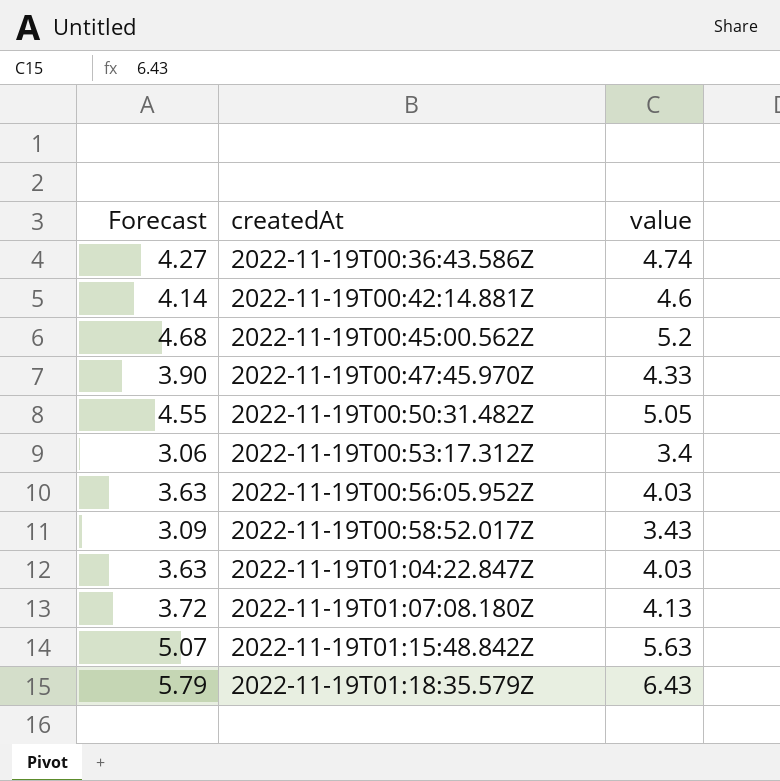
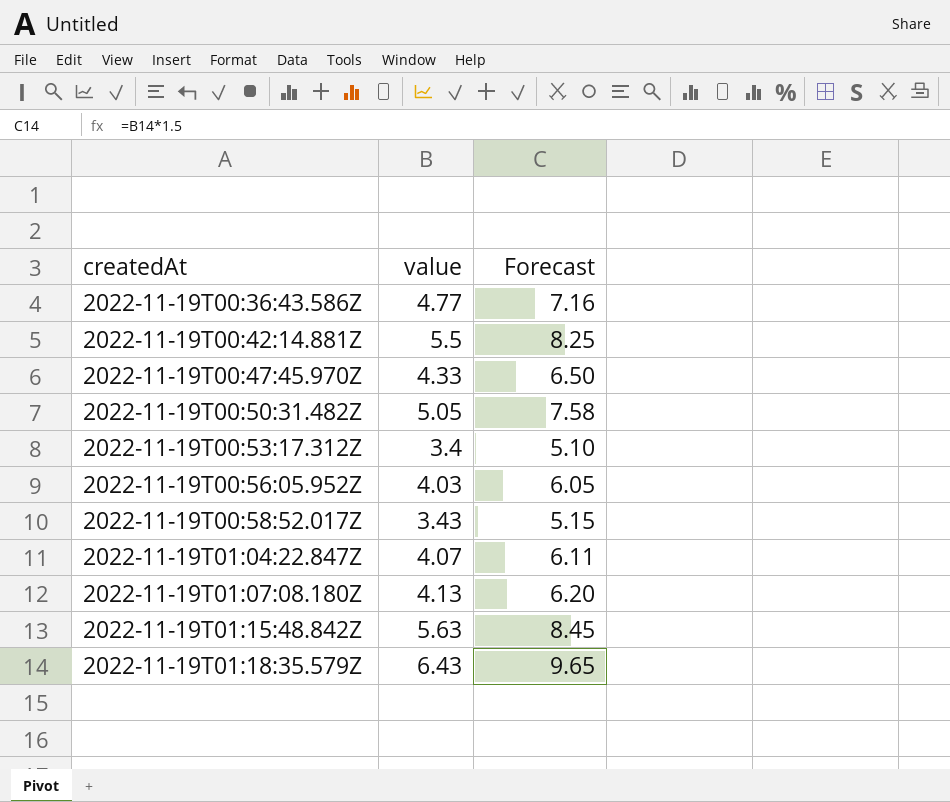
column Forecast | formula: [value] * 0.9 -> [value] * 1.5
column Forecast | position: 1 -> 3
row 2022-11-19T00:45:00.562Z: 4.68 | 5.2 -> none
2022-11-19T00:36:43.586Z | value: 4.74 -> 4.77
2022-11-19T00:42:14.881Z | value: 4.6 -> 5.5
2022-11-19T01:04:22.847Z | value: 4.03 -> 4.07

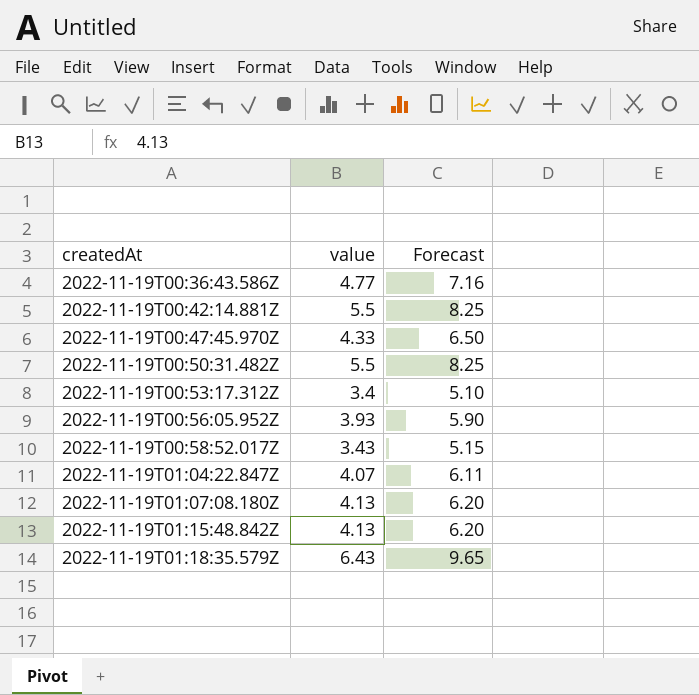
2022-11-19T00:50:31.482Z | value: 5.05 -> 5.5
2022-11-19T00:50:31.482Z | Forecast: 7.58 -> 8.25
2022-11-19T00:56:05.952Z | value: 4.03 -> 3.93
2022-11-19T00:56:05.952Z | Forecast: 6.05 -> 5.90
2022-11-19T01:15:48.842Z | value: 5.63 -> 4.13
2022-11-19T01:15:48.842Z | Forecast: 8.45 -> 6.20

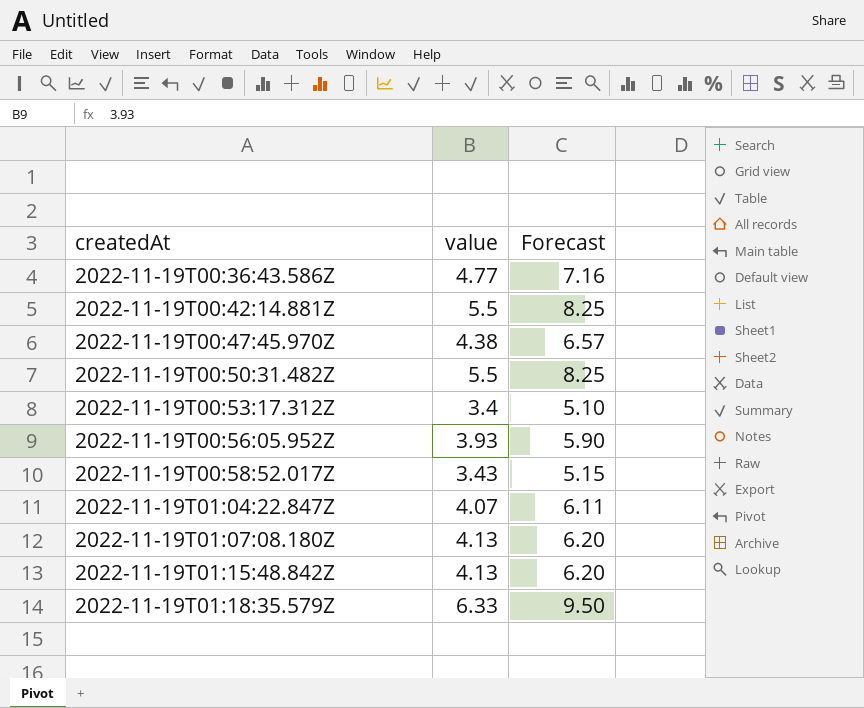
2022-11-19T00:47:45.970Z | value: 4.33 -> 4.38
2022-11-19T00:47:45.970Z | Forecast: 6.50 -> 6.57
2022-11-19T01:18:35.579Z | value: 6.43 -> 6.33
2022-11-19T01:18:35.579Z | Forecast: 9.65 -> 9.50

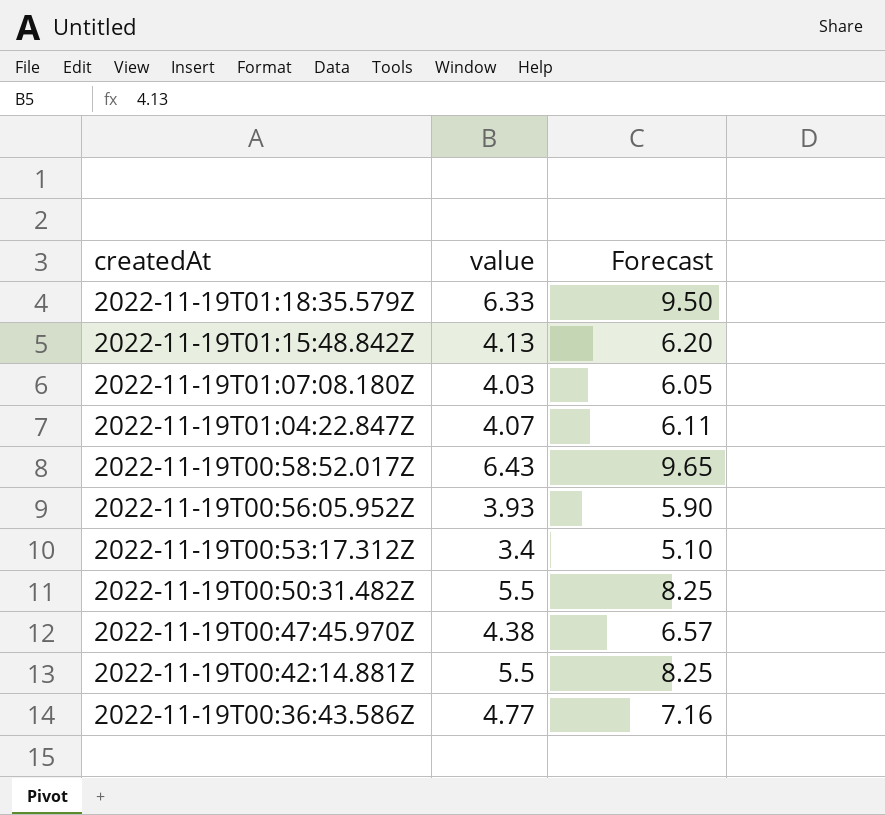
row order: createdAt ascending -> createdAt descending
2022-11-19T01:07:08.180Z | value: 4.13 -> 4.03
2022-11-19T01:07:08.180Z | Forecast: 6.20 -> 6.05
2022-11-19T00:58:52.017Z | value: 3.43 -> 6.43
2022-11-19T00:58:52.017Z | Forecast: 5.15 -> 9.65

